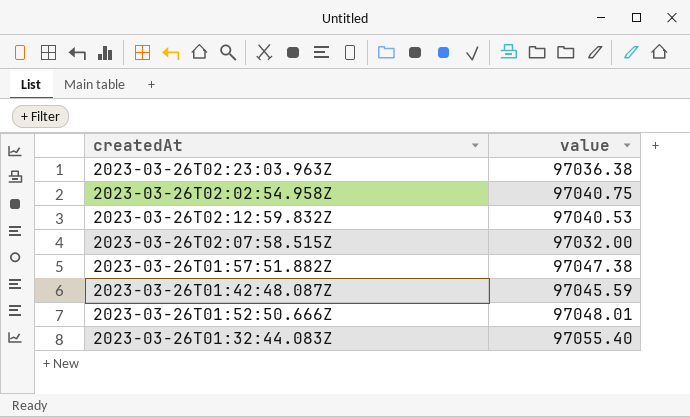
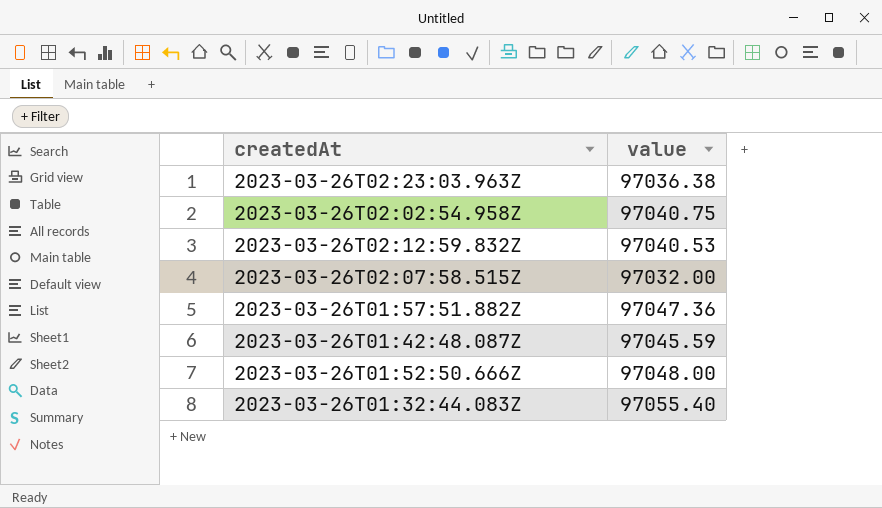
2023-03-26T01:57:51.882Z | value: 97047.38 -> 97047.36
2023-03-26T01:52:50.666Z | value: 97048.01 -> 97048.00

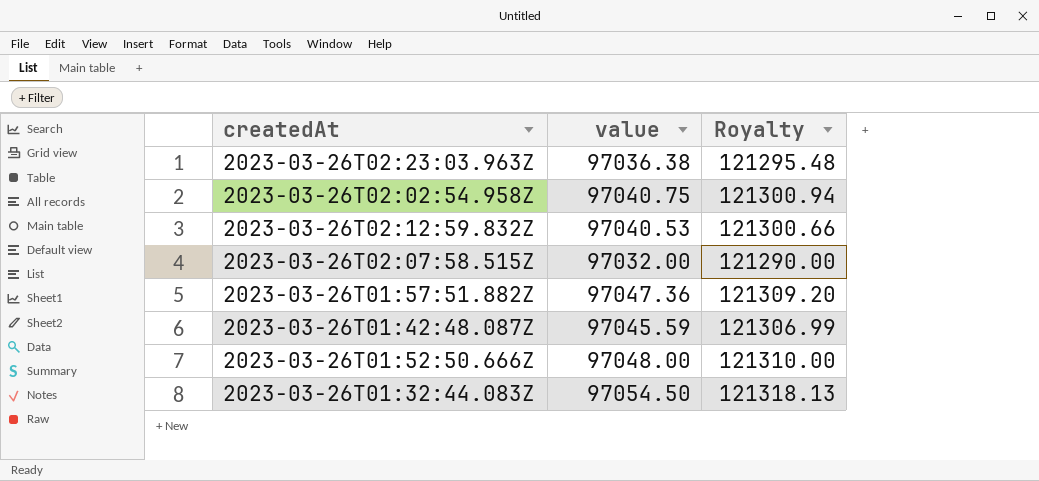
column Royalty | formula: none -> [value] * 1.25
2023-03-26T01:32:44.083Z | value: 97055.40 -> 97054.50

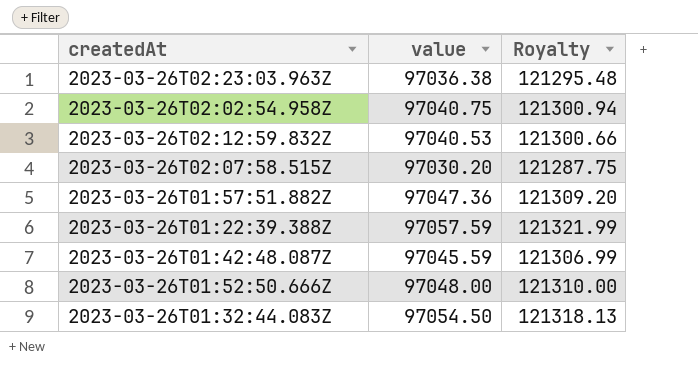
2023-03-26T02:07:58.515Z | value: 97032.00 -> 97030.20
2023-03-26T02:07:58.515Z | Royalty: 121290.00 -> 121287.75
row 2023-03-26T01:22:39.388Z: none -> 97057.59 | 121321.99

